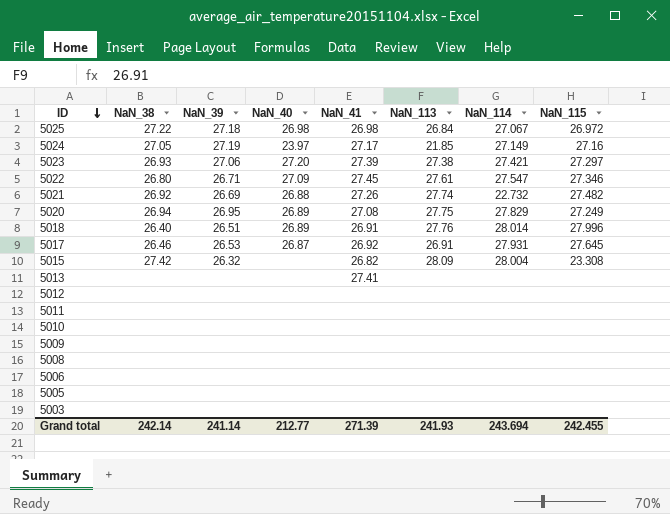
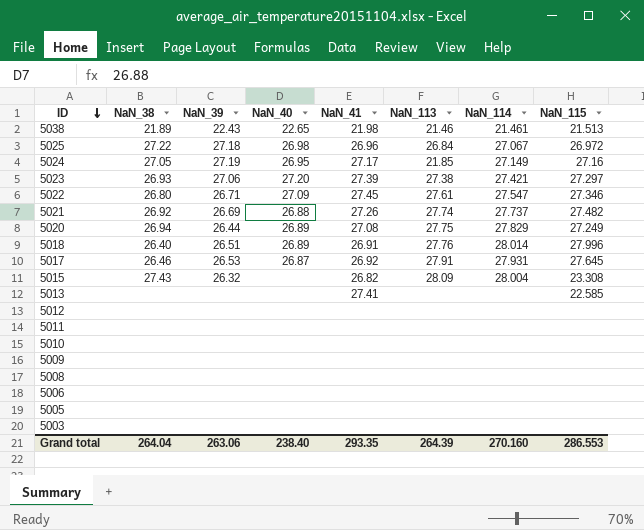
row 5038: none -> 21.89 | 22.43 | 22.65 | 21.98 | 21.46 | 21.461 | 21.513
5025 | NaN_41: 26.98 -> 26.96
5024 | NaN_40: 23.97 -> 26.95
5021 | NaN_114: 22.732 -> 27.737
5020 | NaN_39: 26.95 -> 26.44
5017 | NaN_113: 26.91 -> 27.91
5015 | NaN_38: 27.42 -> 27.43
5013 | NaN_115: none -> 22.585
Grand total | NaN_38: 242.14 -> 264.04
Grand total | NaN_39: 241.14 -> 263.06
Grand total | NaN_40: 212.77 -> 238.40
Grand total | NaN_41: 271.39 -> 293.35
Grand total | NaN_113: 241.93 -> 264.39
Grand total | NaN_114: 243.694 -> 270.160
Grand total | NaN_115: 242.455 -> 286.553

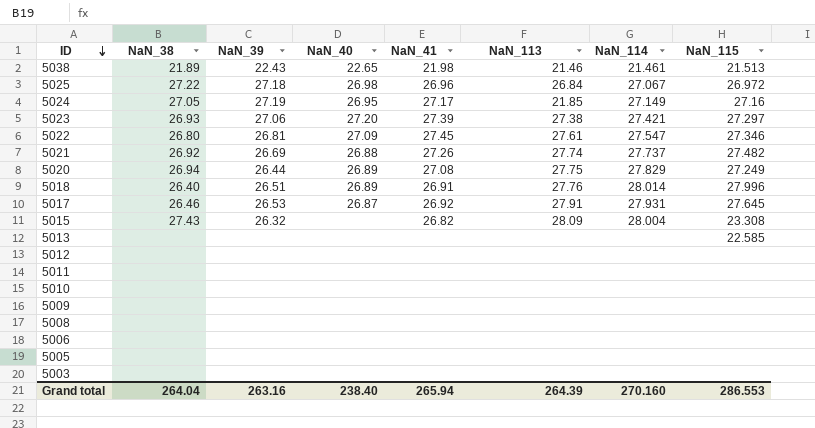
5022 | NaN_39: 26.71 -> 26.81
5013 | NaN_41: 27.41 -> none
Grand total | NaN_39: 263.06 -> 263.16
Grand total | NaN_41: 293.35 -> 265.94

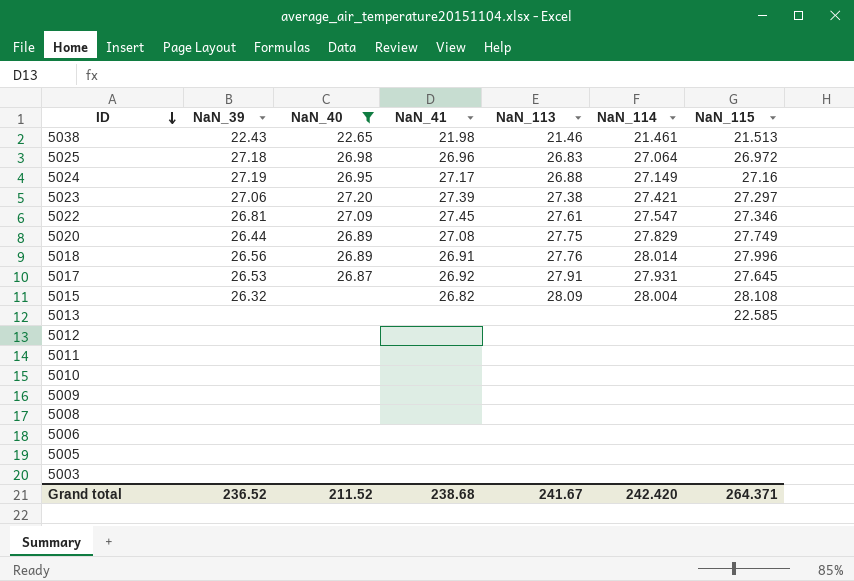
filter: none -> NaN_40 != 26.88
column NaN_38 | position: 2 -> none
5025 | NaN_113: 26.84 -> 26.83
5025 | NaN_114: 27.067 -> 27.064
5024 | NaN_113: 21.85 -> 26.88
5020 | NaN_115: 27.249 -> 27.749
5018 | NaN_39: 26.51 -> 26.56
5015 | NaN_115: 23.308 -> 28.108
Grand total | NaN_39: 263.16 -> 236.52
Grand total | NaN_40: 238.40 -> 211.52
Grand total | NaN_41: 265.94 -> 238.68
Grand total | NaN_113: 264.39 -> 241.67
Grand total | NaN_114: 270.160 -> 242.420
Grand total | NaN_115: 286.553 -> 264.371

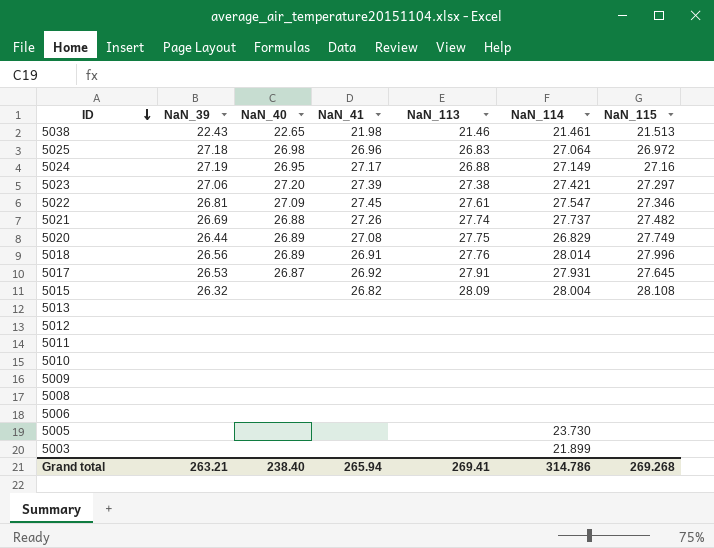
filter: NaN_40 != 26.88 -> none
5020 | NaN_114: 27.829 -> 26.829
5013 | NaN_115: 22.585 -> none
5005 | NaN_114: none -> 23.730
5003 | NaN_114: none -> 21.899
Grand total | NaN_39: 236.52 -> 263.21
Grand total | NaN_40: 211.52 -> 238.40
Grand total | NaN_41: 238.68 -> 265.94
Grand total | NaN_113: 241.67 -> 269.41
Grand total | NaN_114: 242.420 -> 314.786
Grand total | NaN_115: 264.371 -> 269.268

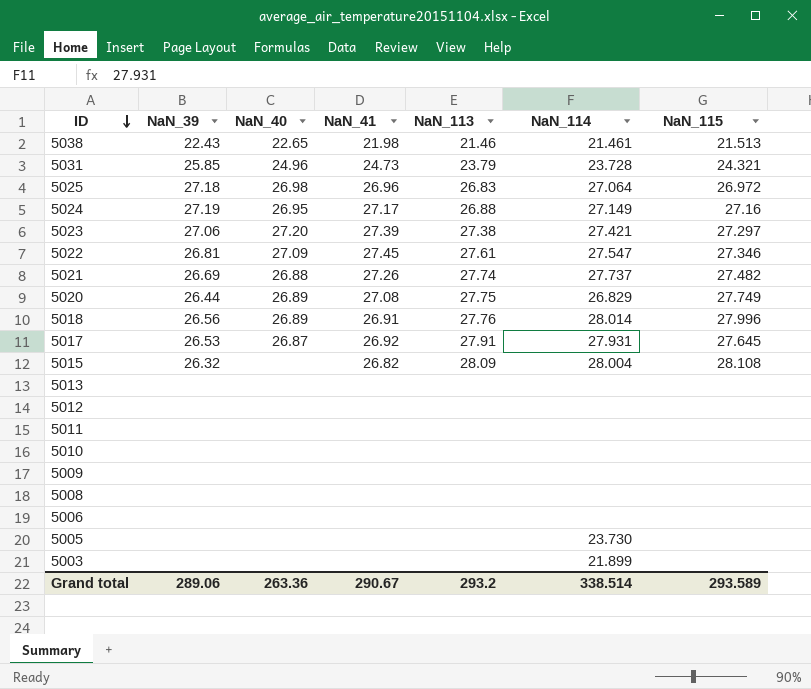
row 5031: none -> 25.85 | 24.96 | 24.73 | 23.79 | 23.728 | 24.321
Grand total | NaN_39: 263.21 -> 289.06
Grand total | NaN_40: 238.40 -> 263.36
Grand total | NaN_41: 265.94 -> 290.67
Grand total | NaN_113: 269.41 -> 293.2
Grand total | NaN_114: 314.786 -> 338.514
Grand total | NaN_115: 269.268 -> 293.589

